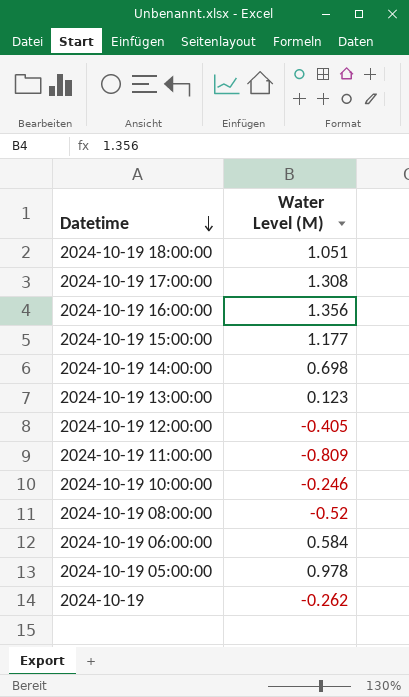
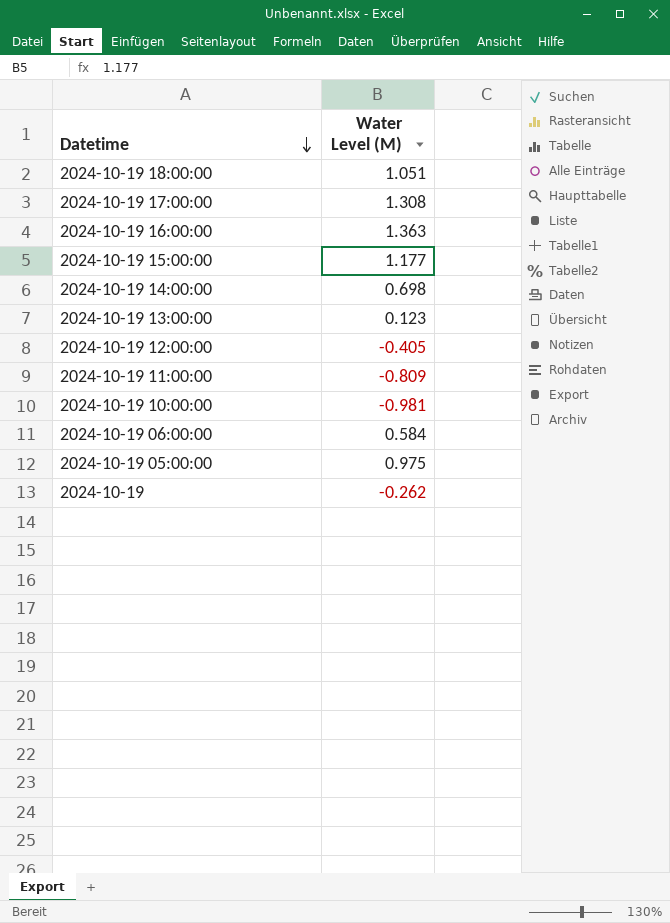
row 2024-10-19 08:00:00: -0.52 -> none
2024-10-19 16:00:00 | Water Level (M): 1.356 -> 1.363
2024-10-19 10:00:00 | Water Level (M): -0.246 -> -0.981
2024-10-19 05:00:00 | Water Level (M): 0.978 -> 0.975

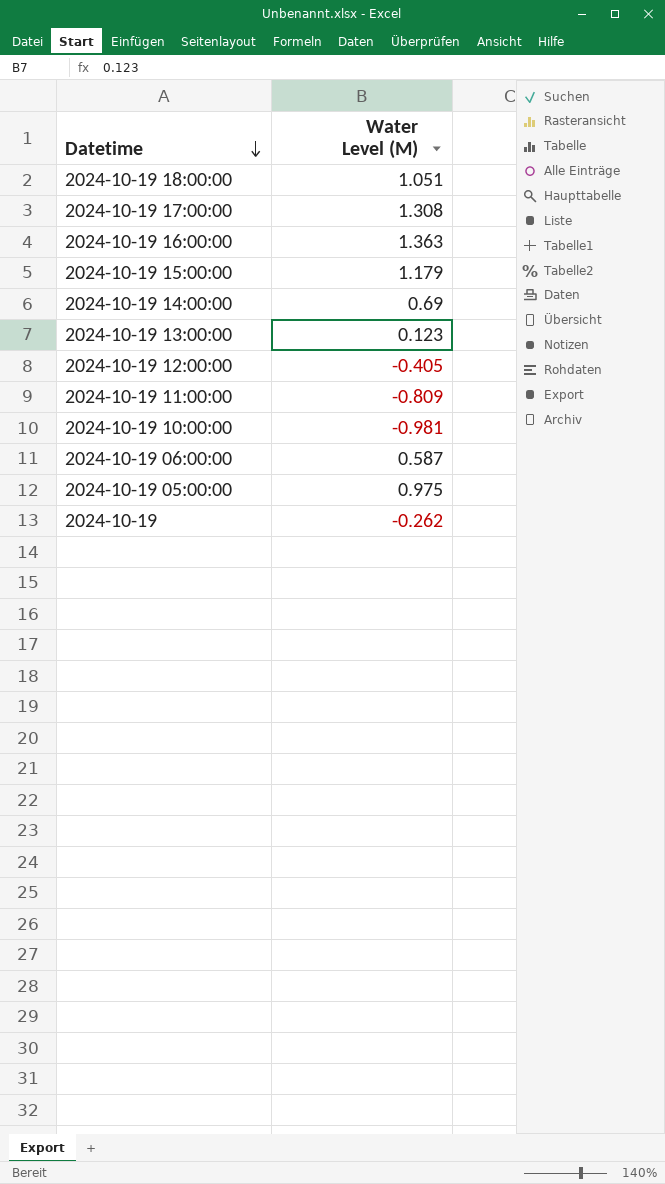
2024-10-19 15:00:00 | Water Level (M): 1.177 -> 1.179
2024-10-19 14:00:00 | Water Level (M): 0.698 -> 0.69
2024-10-19 06:00:00 | Water Level (M): 0.584 -> 0.587

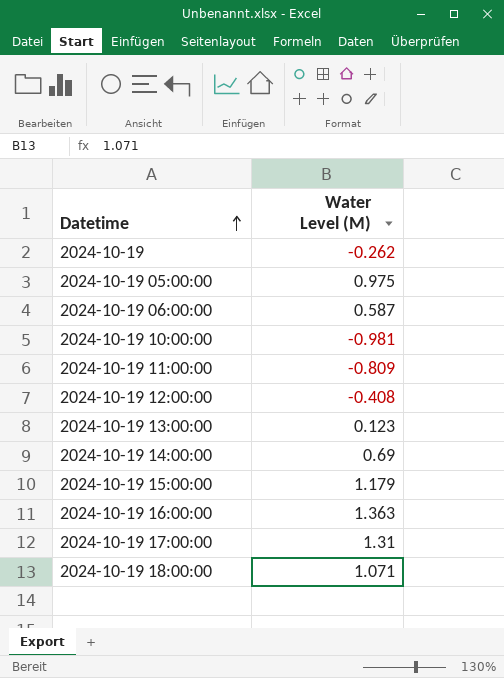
row order: Datetime descending -> Datetime ascending
2024-10-19 12:00:00 | Water Level (M): -0.405 -> -0.408
2024-10-19 17:00:00 | Water Level (M): 1.308 -> 1.31
2024-10-19 18:00:00 | Water Level (M): 1.051 -> 1.071

